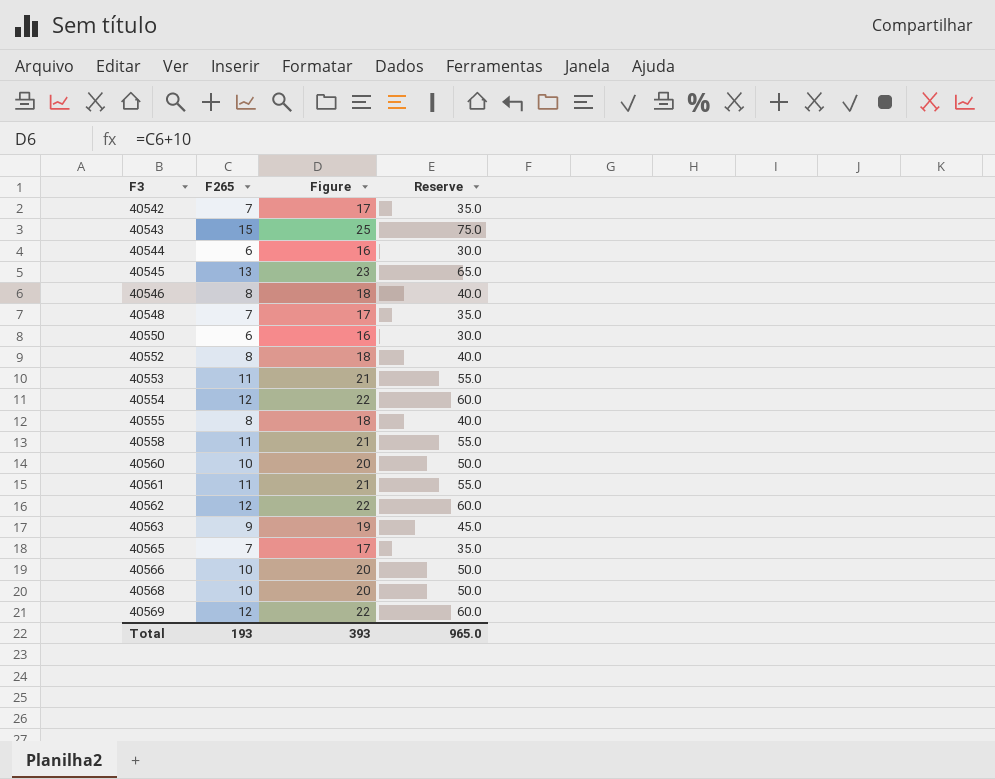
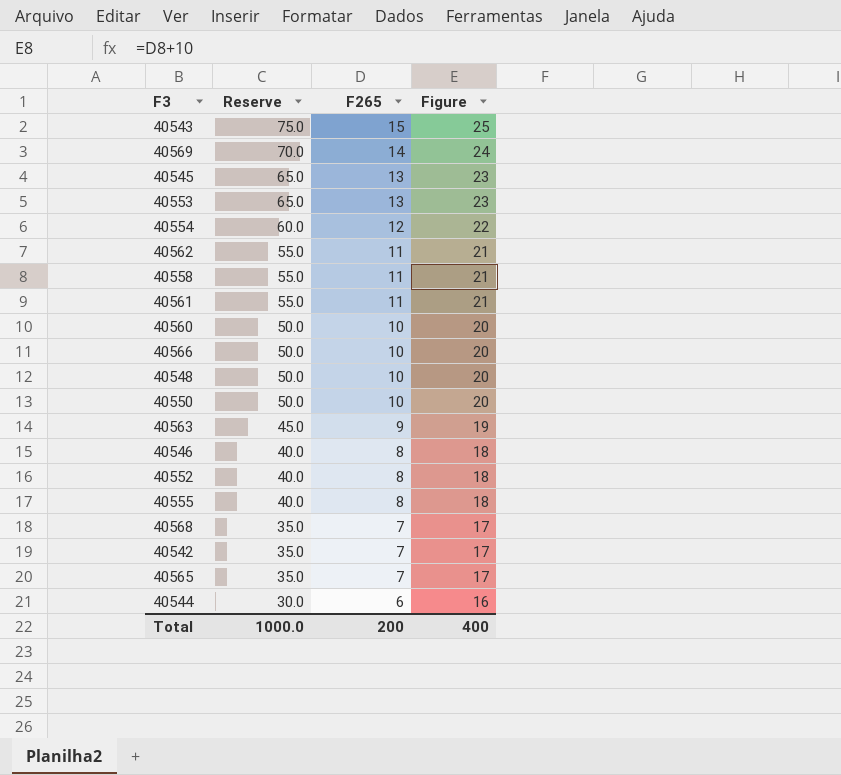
row order: F3 ascending -> Reserve descending
column Reserve | position: 4 -> 2
40569 | Reserve: 60.0 -> 70.0
40569 | F265: 12 -> 14
40569 | Figure: 22 -> 24
40553 | Reserve: 55.0 -> 65.0
40553 | F265: 11 -> 13
40553 | Figure: 21 -> 23
40562 | Reserve: 60.0 -> 55.0
40562 | F265: 12 -> 11
40562 | Figure: 22 -> 21
40548 | Reserve: 35.0 -> 50.0
40548 | F265: 7 -> 10
40548 | Figure: 17 -> 20
40550 | Reserve: 30.0 -> 50.0
40550 | F265: 6 -> 10
40550 | Figure: 16 -> 20
40568 | Reserve: 50.0 -> 35.0
40568 | F265: 10 -> 7
40568 | Figure: 20 -> 17
Total | Reserve: 965.0 -> 1000.0
Total | F265: 193 -> 200
Total | Figure: 393 -> 400

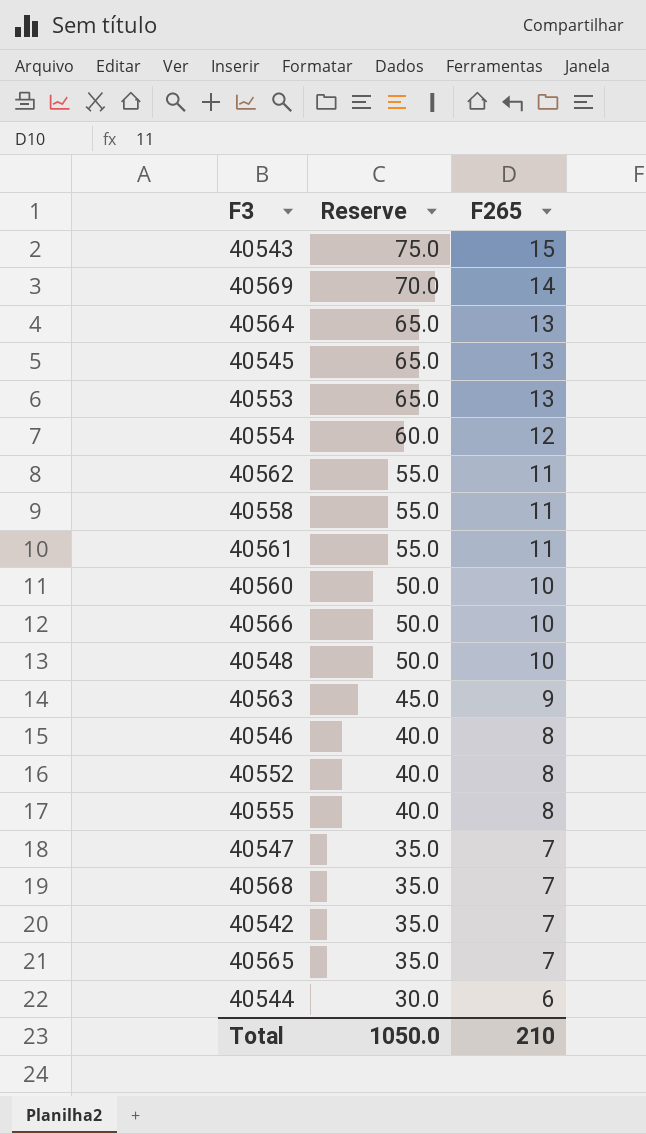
column Figure | formula: [F265] + 10 -> none
row 40550: 50.0 | 10 | 20 -> none
row 40564: none -> 65.0 | 13
row 40547: none -> 35.0 | 7
Total | Reserve: 1000.0 -> 1050.0
Total | F265: 200 -> 210

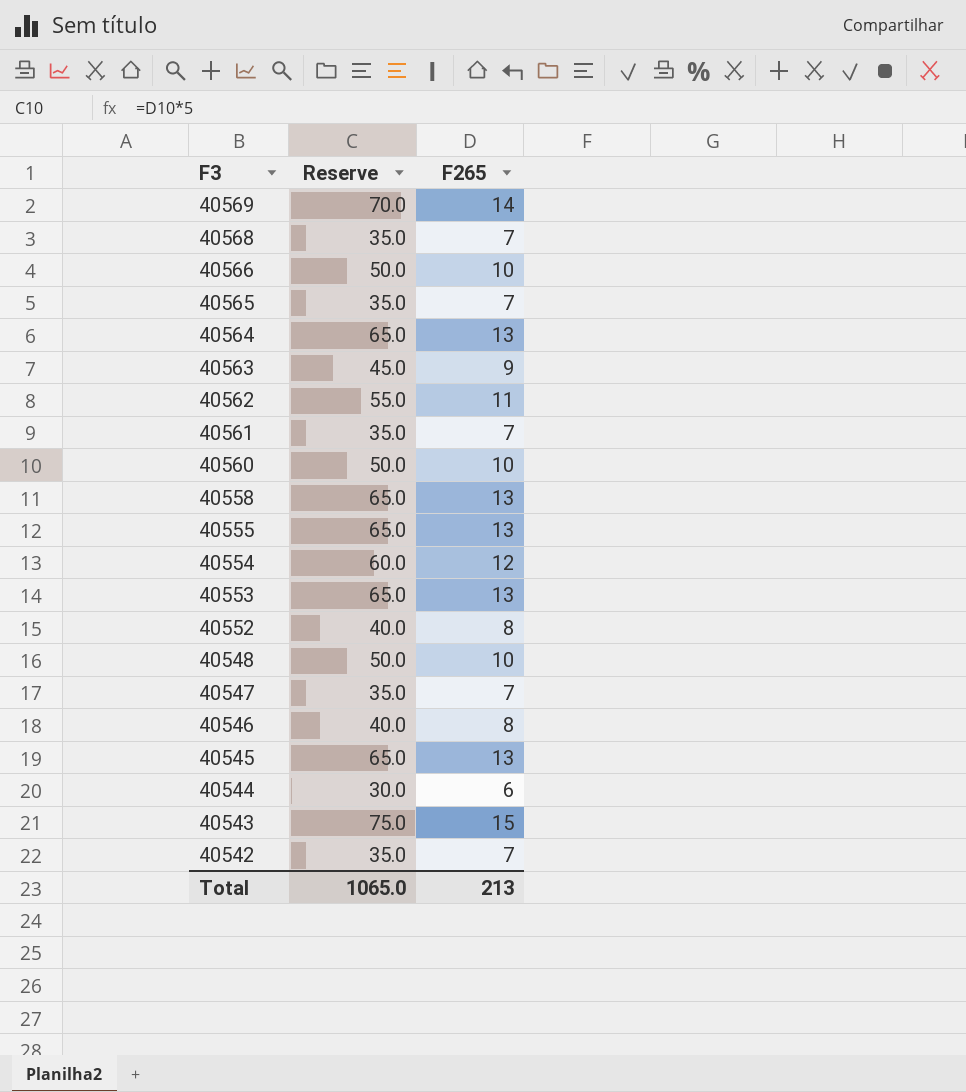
row order: Reserve descending -> F3 descending
40561 | Reserve: 55.0 -> 35.0
40561 | F265: 11 -> 7
40558 | Reserve: 55.0 -> 65.0
40558 | F265: 11 -> 13
40555 | Reserve: 40.0 -> 65.0
40555 | F265: 8 -> 13
Total | Reserve: 1050.0 -> 1065.0
Total | F265: 210 -> 213

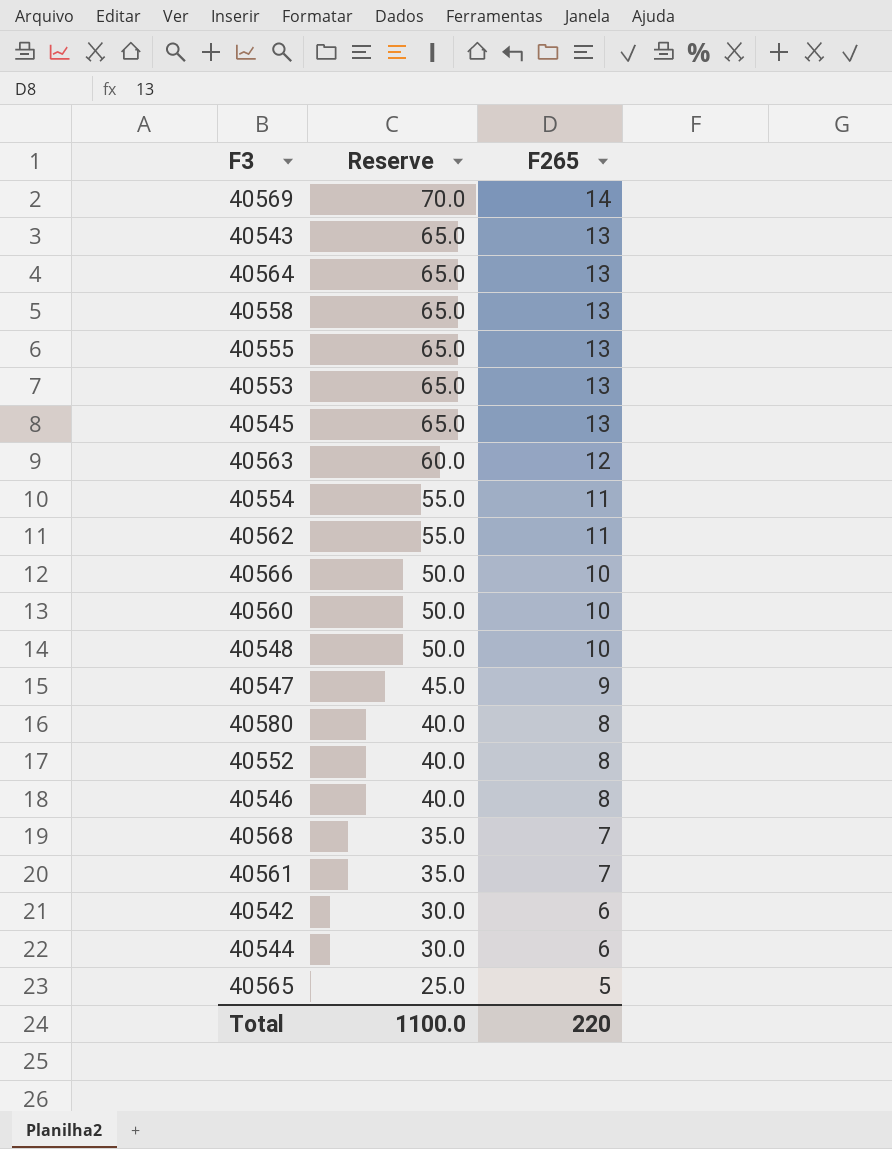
row order: F3 descending -> Reserve descending
40543 | Reserve: 75.0 -> 65.0
40543 | F265: 15 -> 13
40563 | Reserve: 45.0 -> 60.0
40563 | F265: 9 -> 12
40554 | Reserve: 60.0 -> 55.0
40554 | F265: 12 -> 11
40547 | Reserve: 35.0 -> 45.0
40547 | F265: 7 -> 9
row 40580: none -> 40.0 | 8
40542 | Reserve: 35.0 -> 30.0
40542 | F265: 7 -> 6
40565 | Reserve: 35.0 -> 25.0
40565 | F265: 7 -> 5
Total | Reserve: 1065.0 -> 1100.0
Total | F265: 213 -> 220

